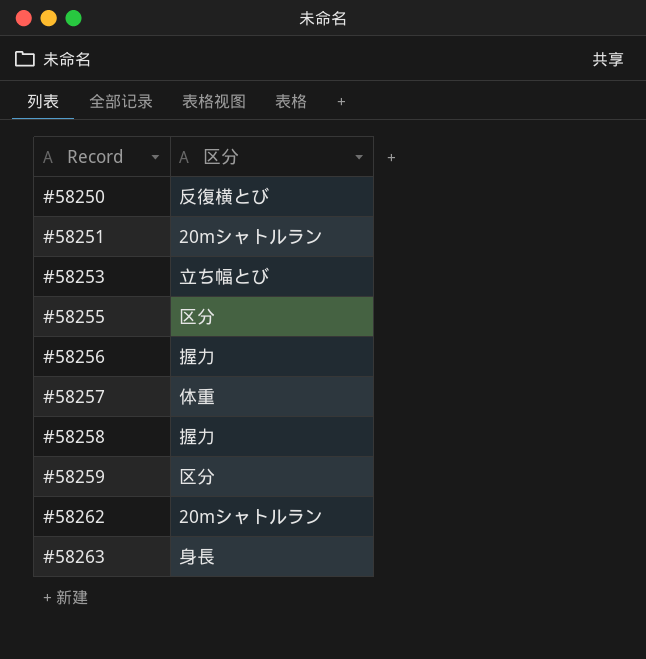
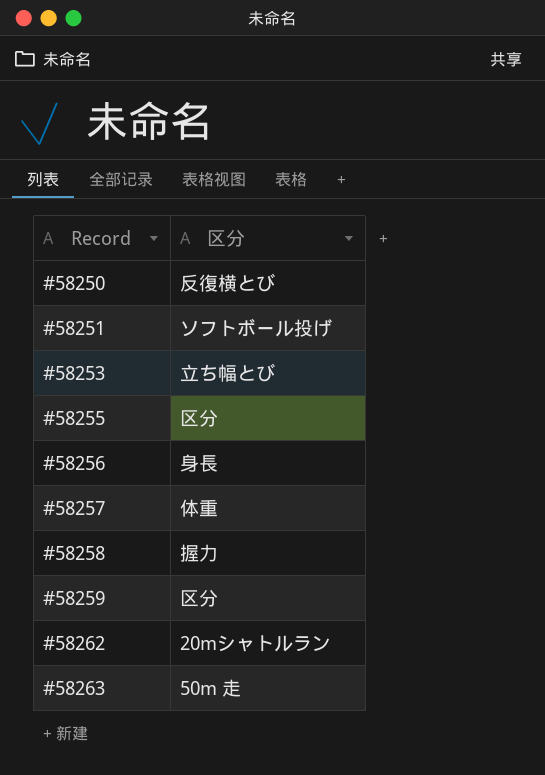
#58251 | 区分: 20mシャトルラン -> ソフトボール投げ
#58256 | 区分: 握力 -> 身長
#58263 | 区分: 身長 -> 50m 走

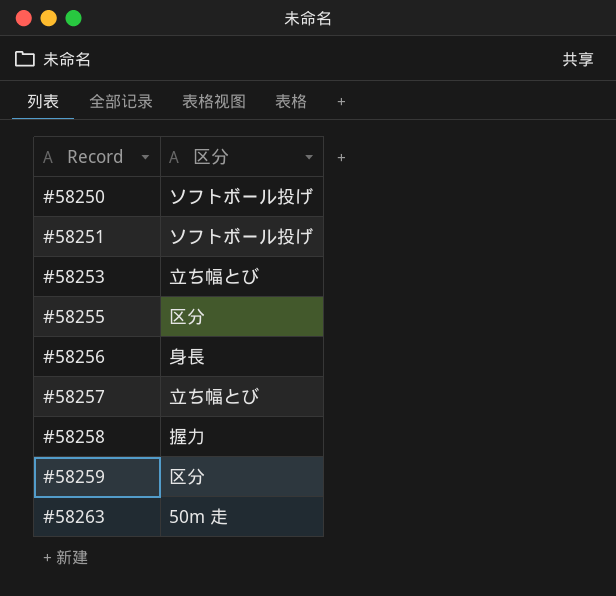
row #58262: 20mシャトルラン -> none
#58250 | 区分: 反復横とび -> ソフトボール投げ
#58257 | 区分: 体重 -> 立ち幅とび

